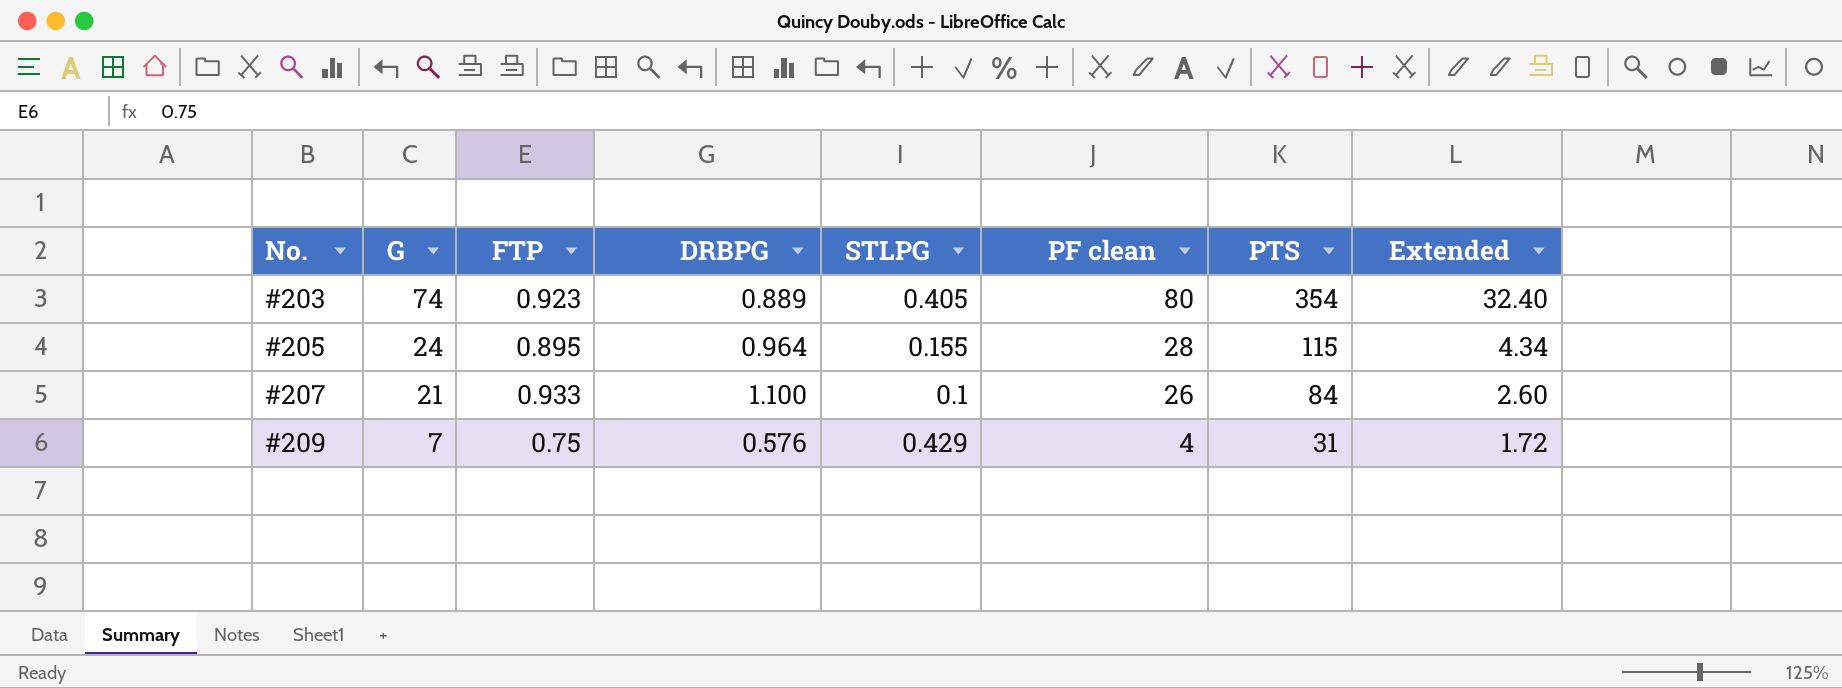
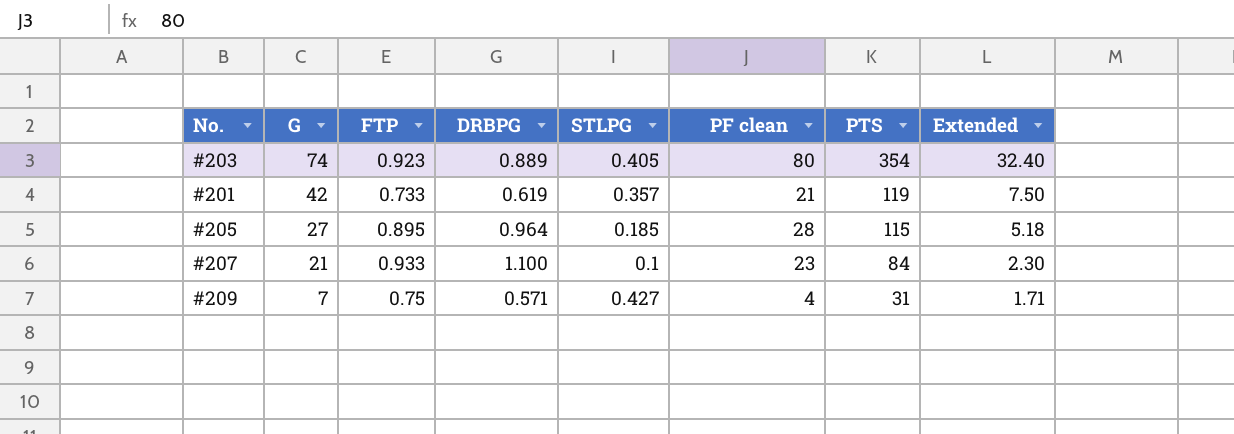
row #201: none -> 42 | 0.733 | 0.619 | 0.357 | 21 | 119 | 7.50
#205 | G: 24 -> 27
#205 | STLPG: 0.155 -> 0.185
#205 | Extended: 4.34 -> 5.18
#207 | PF clean: 26 -> 23
#207 | Extended: 2.60 -> 2.30
#209 | DRBPG: 0.576 -> 0.571
#209 | STLPG: 0.429 -> 0.427
#209 | Extended: 1.72 -> 1.71

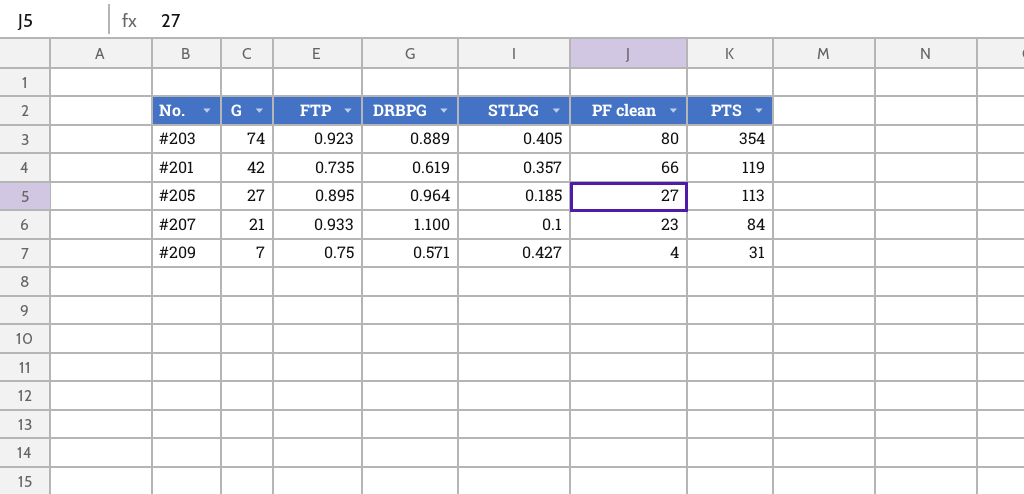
column Extended | formula: [STLPG] * [PF clean] -> none
#201 | FTP: 0.733 -> 0.735
#201 | PF clean: 21 -> 66
#205 | PF clean: 28 -> 27
#205 | PTS: 115 -> 113

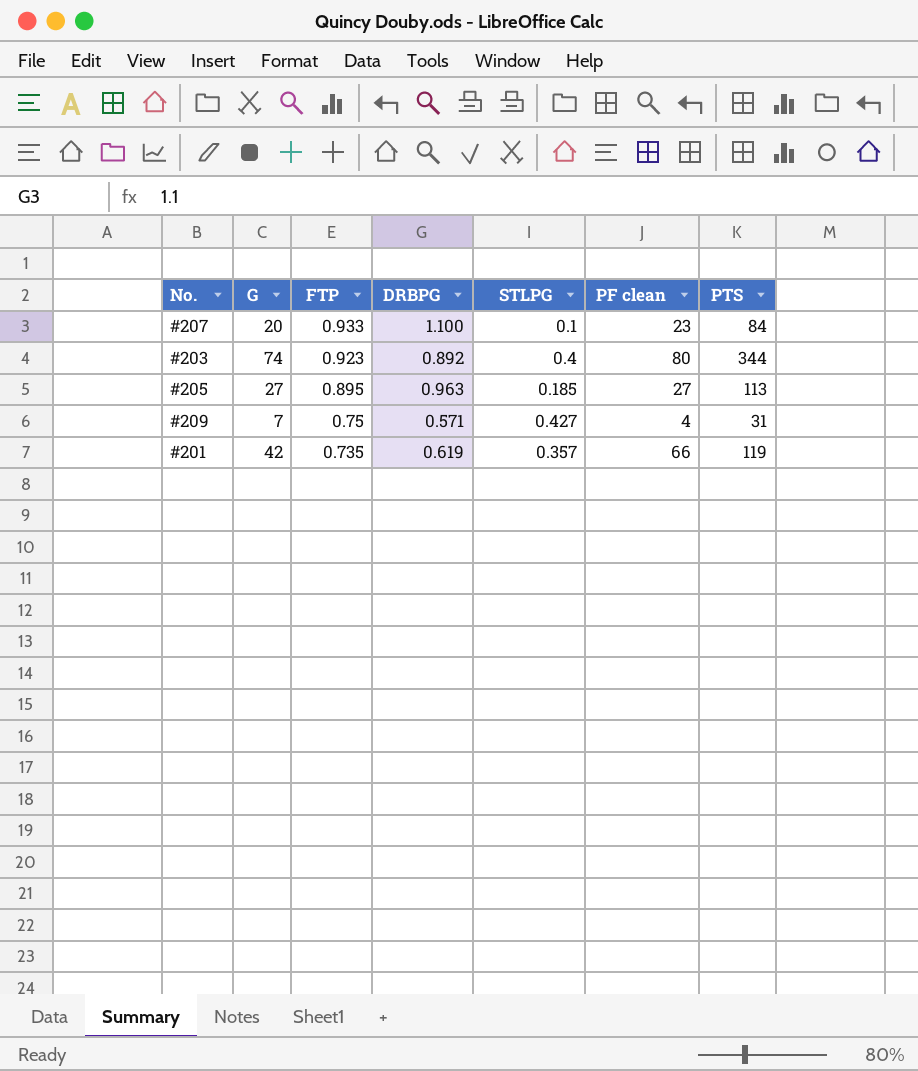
row order: G descending -> FTP descending
#207 | G: 21 -> 20
#203 | DRBPG: 0.889 -> 0.892
#203 | STLPG: 0.405 -> 0.4
#203 | PTS: 354 -> 344
#205 | DRBPG: 0.964 -> 0.963

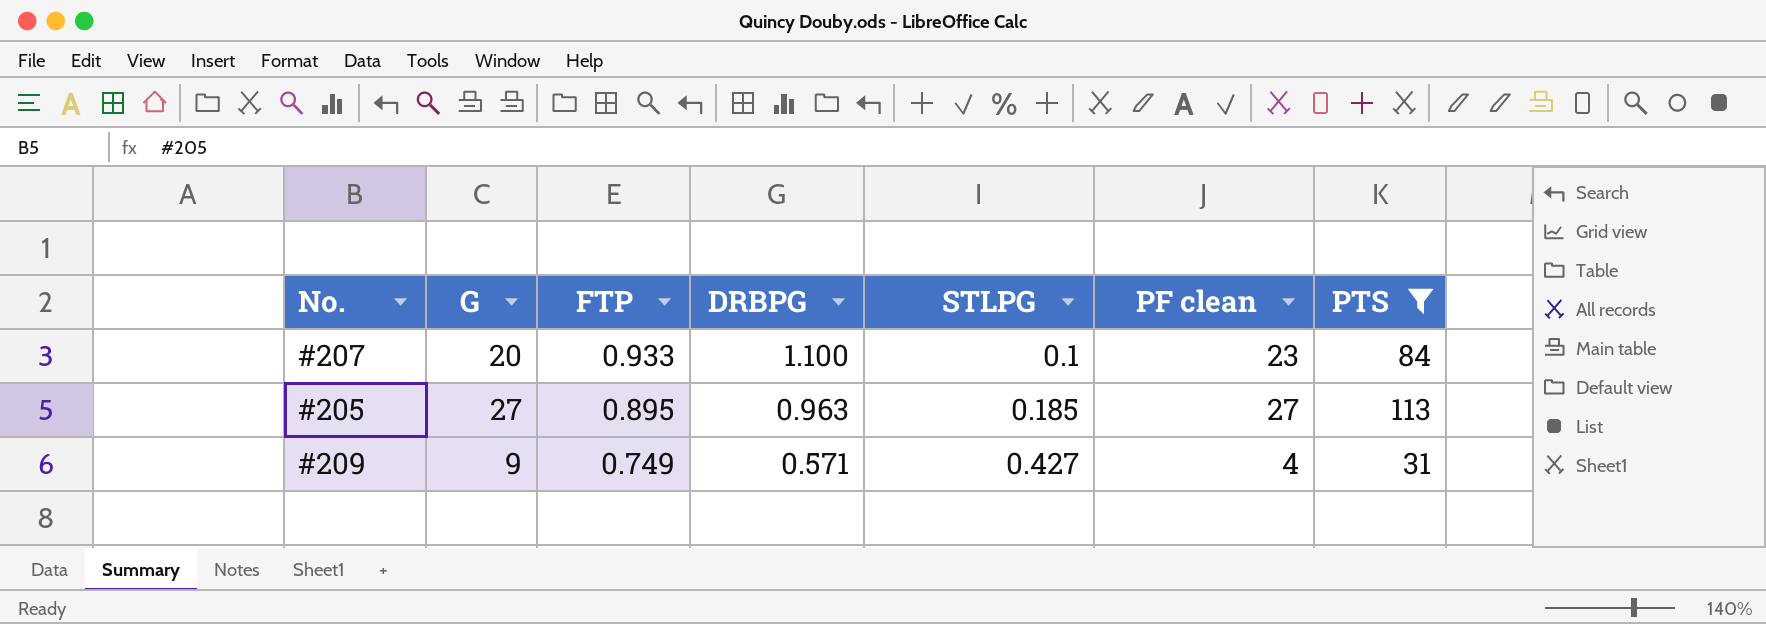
filter: none -> PTS <= 113
#209 | G: 7 -> 9
#209 | FTP: 0.75 -> 0.749

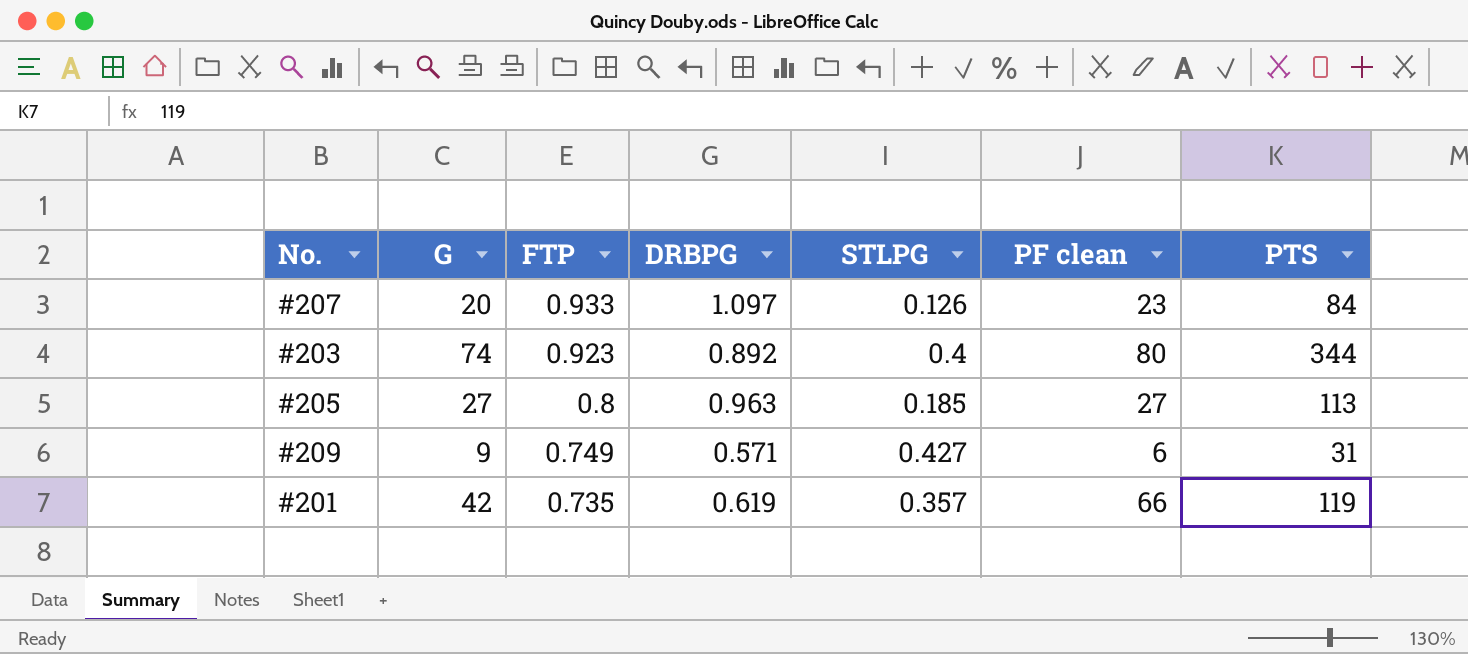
filter: PTS <= 113 -> none
#207 | DRBPG: 1.100 -> 1.097
#207 | STLPG: 0.1 -> 0.126
#205 | FTP: 0.895 -> 0.8
#209 | PF clean: 4 -> 6

